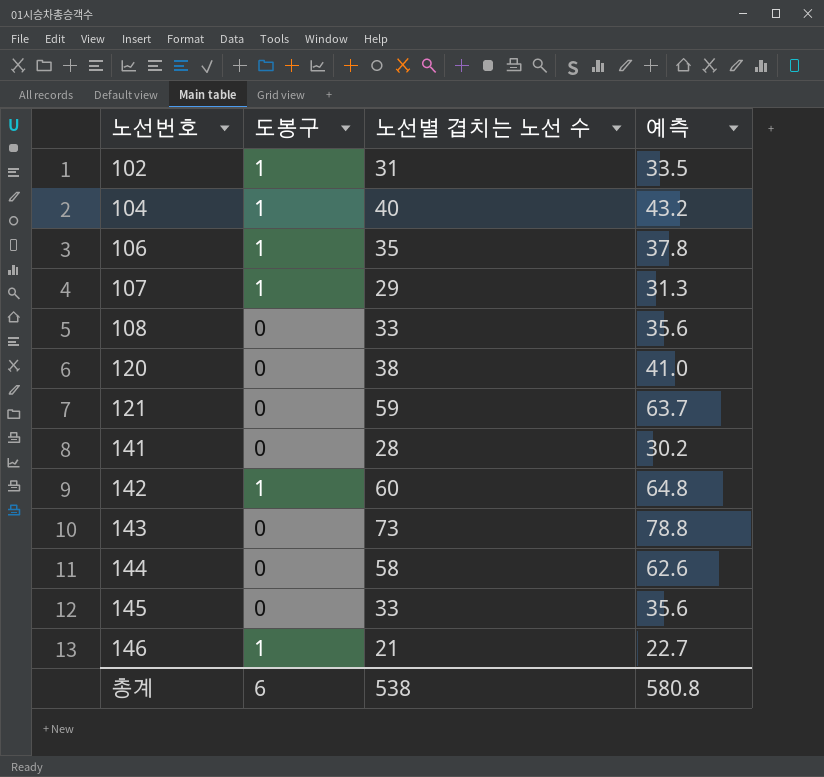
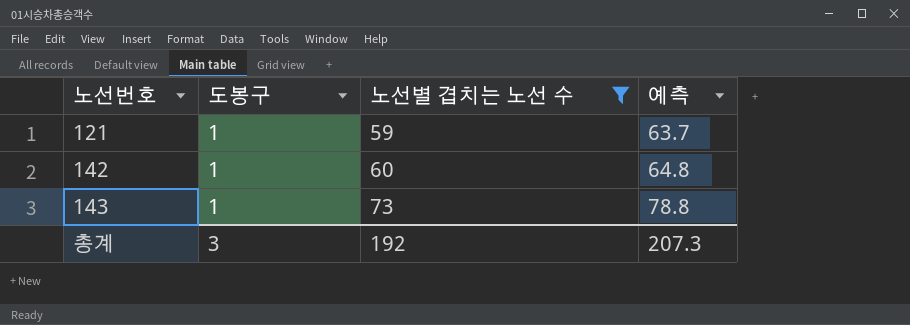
filter: none -> 노선별 겹치는 노선 수 >= 59
121 | 도봉구: 0 -> 1
143 | 도봉구: 0 -> 1
총계 | 도봉구: 6 -> 3
총계 | 노선별 겹치는 노선 수: 538 -> 192
총계 | 예측: 580.8 -> 207.3

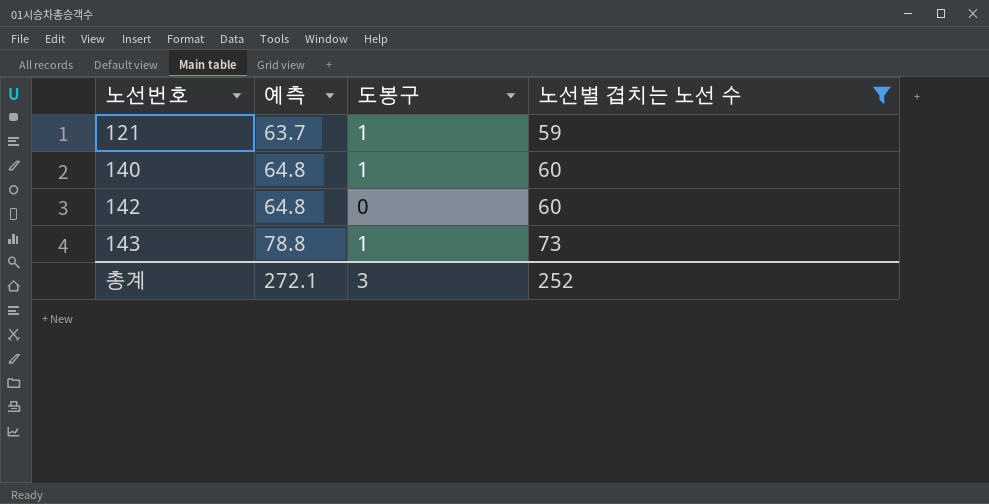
column 예측 | position: 4 -> 2
row 140: none -> 64.8 | 1 | 60
142 | 도봉구: 1 -> 0
총계 | 예측: 207.3 -> 272.1
총계 | 노선별 겹치는 노선 수: 192 -> 252

